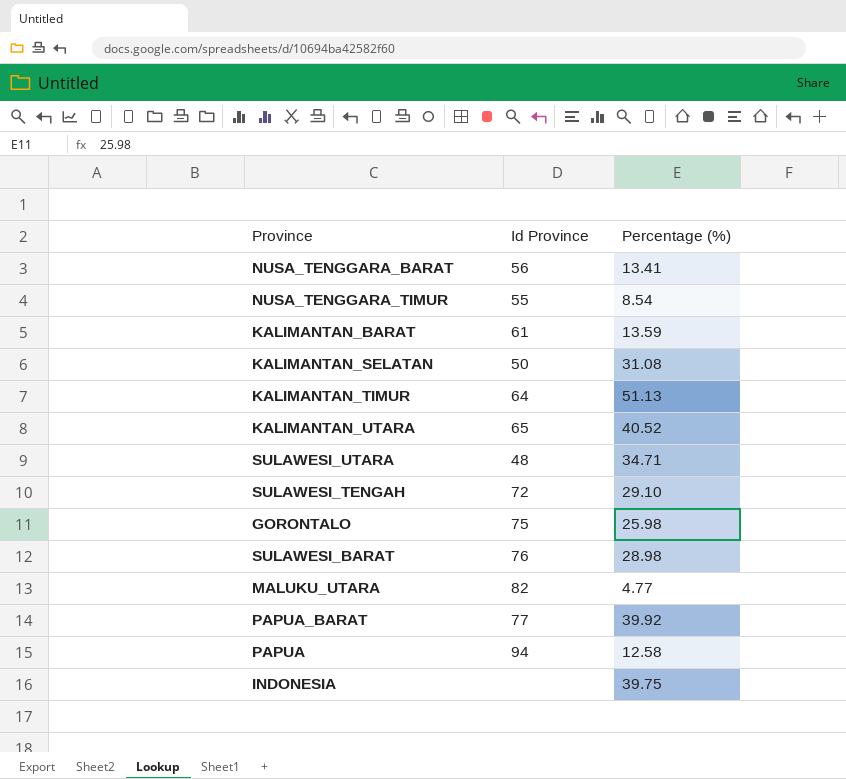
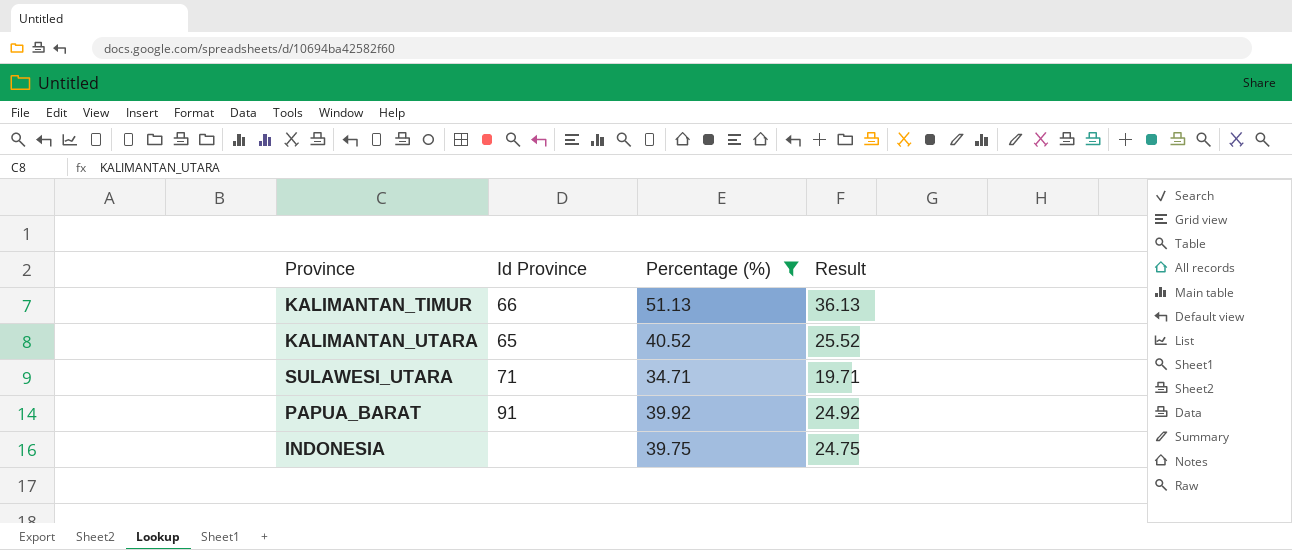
filter: none -> Percentage (%) >= 34.71
column Result | formula: none -> [Percentage (%)] - 15
KALIMANTAN_TIMUR | Id Province: 64 -> 66
SULAWESI_UTARA | Id Province: 48 -> 71
PAPUA_BARAT | Id Province: 77 -> 91

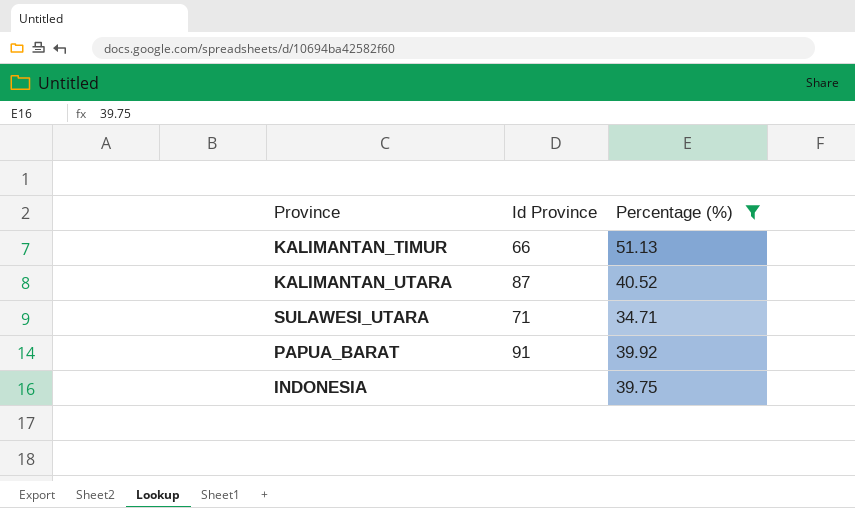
column Result | formula: [Percentage (%)] - 15 -> none
KALIMANTAN_UTARA | Id Province: 65 -> 87

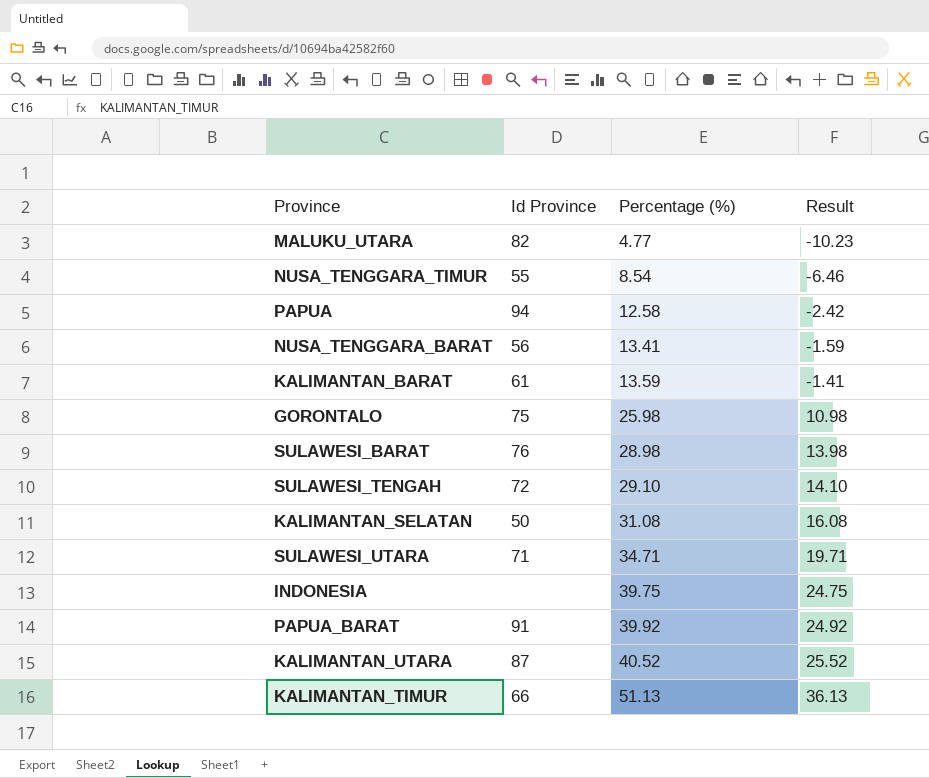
filter: Percentage (%) >= 34.71 -> none
row order: none -> Percentage (%) ascending
column Result | formula: none -> [Percentage (%)] - 15

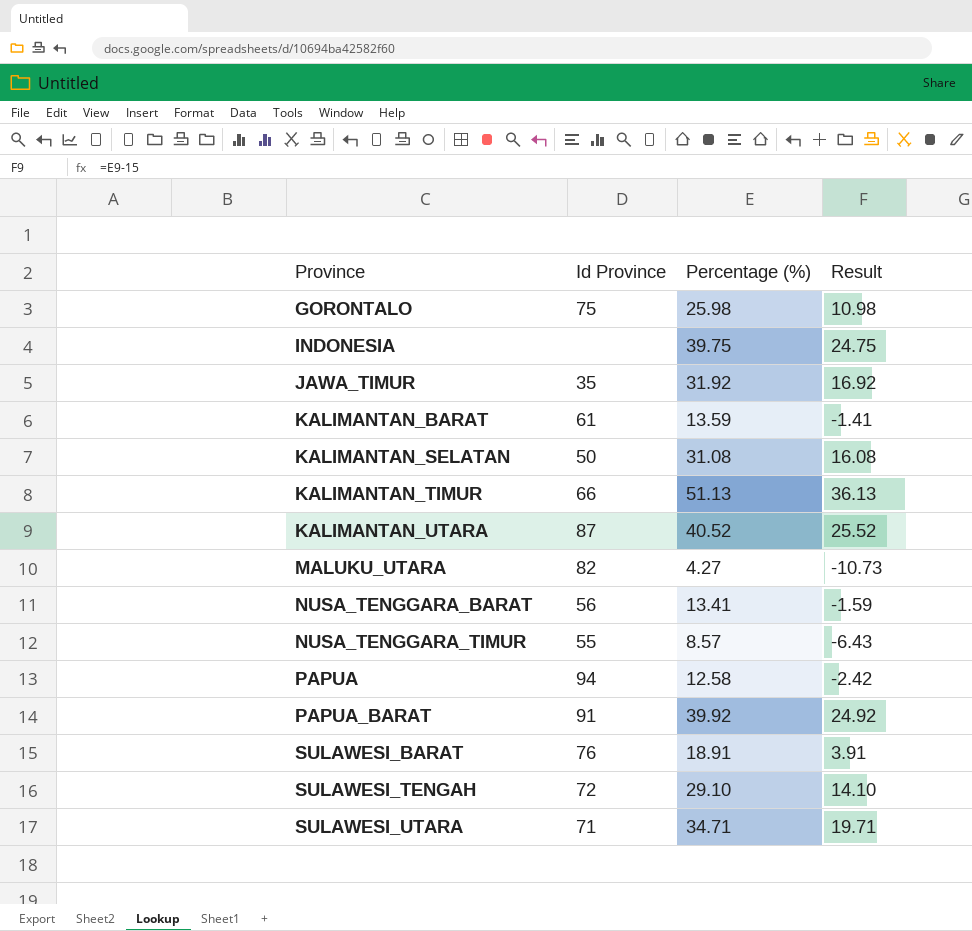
row order: Percentage (%) ascending -> Province ascending
row JAWA_TIMUR: none -> 35 | 31.92 | 16.92
MALUKU_UTARA | Percentage (%): 4.77 -> 4.27
MALUKU_UTARA | Result: -10.23 -> -10.73
NUSA_TENGGARA_TIMUR | Percentage (%): 8.54 -> 8.57
NUSA_TENGGARA_TIMUR | Result: -6.46 -> -6.43
SULAWESI_BARAT | Percentage (%): 28.98 -> 18.91
SULAWESI_BARAT | Result: 13.98 -> 3.91

